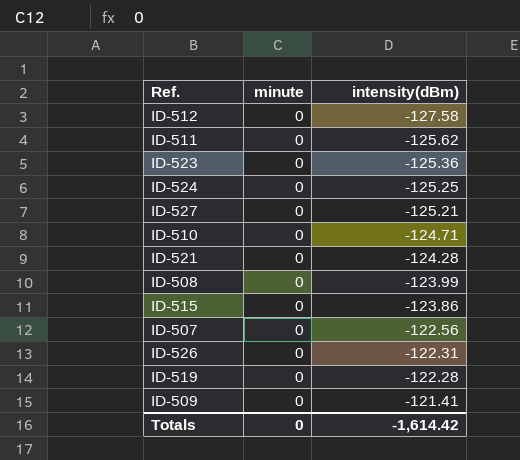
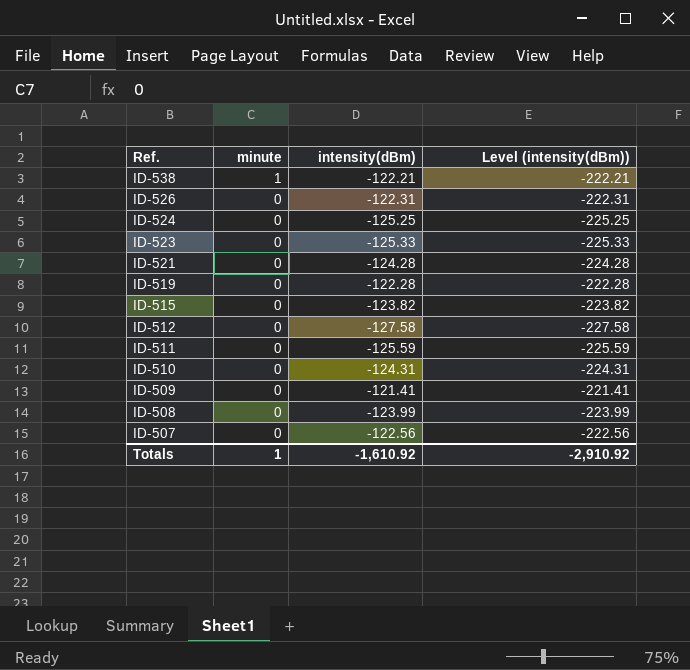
row order: intensity(dBm) ascending -> Ref. descending
column Level (intensity(dBm)) | formula: none -> [intensity(dBm)] - 100
row ID-527: 0 | -125.21 -> none
row ID-538: none -> 1 | -122.21 | -222.21
ID-523 | intensity(dBm): -125.36 -> -125.33
ID-515 | intensity(dBm): -123.86 -> -123.82
ID-511 | intensity(dBm): -125.62 -> -125.59
ID-510 | intensity(dBm): -124.71 -> -124.31
Totals | minute: 0 -> 1
Totals | intensity(dBm): -1,614.42 -> -1,610.92

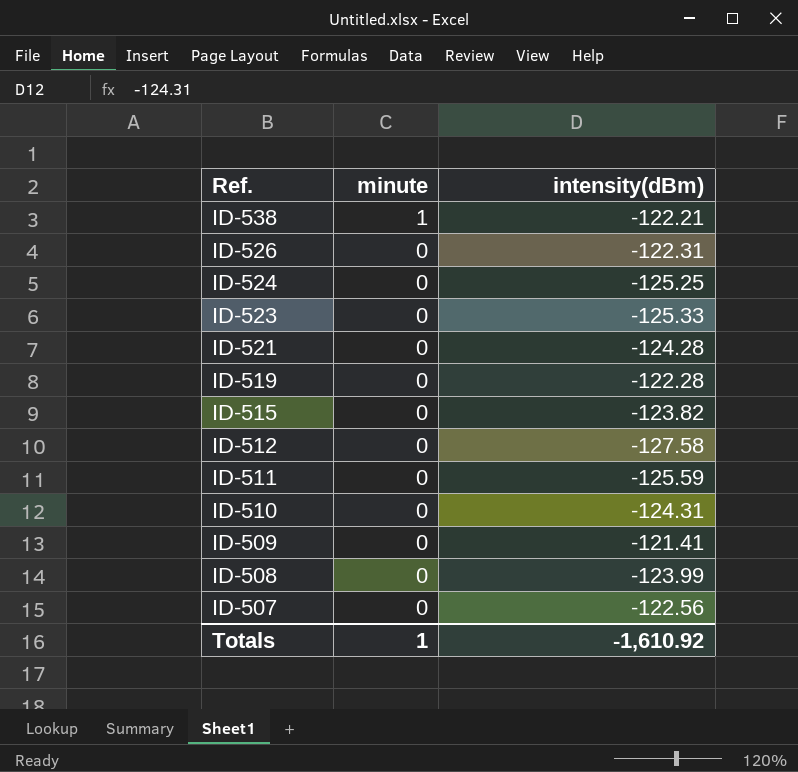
column Level (intensity(dBm)) | formula: [intensity(dBm)] - 100 -> none

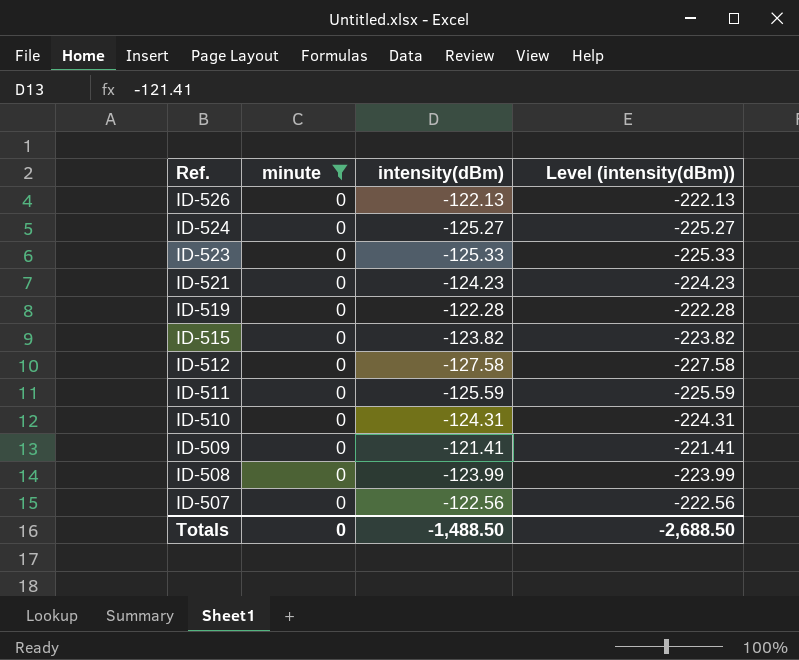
filter: none -> minute = 0
column Level (intensity(dBm)) | formula: none -> [intensity(dBm)] - 100
ID-526 | intensity(dBm): -122.31 -> -122.13
ID-524 | intensity(dBm): -125.25 -> -125.27
ID-521 | intensity(dBm): -124.28 -> -124.23
Totals | minute: 1 -> 0
Totals | intensity(dBm): -1,610.92 -> -1,488.50

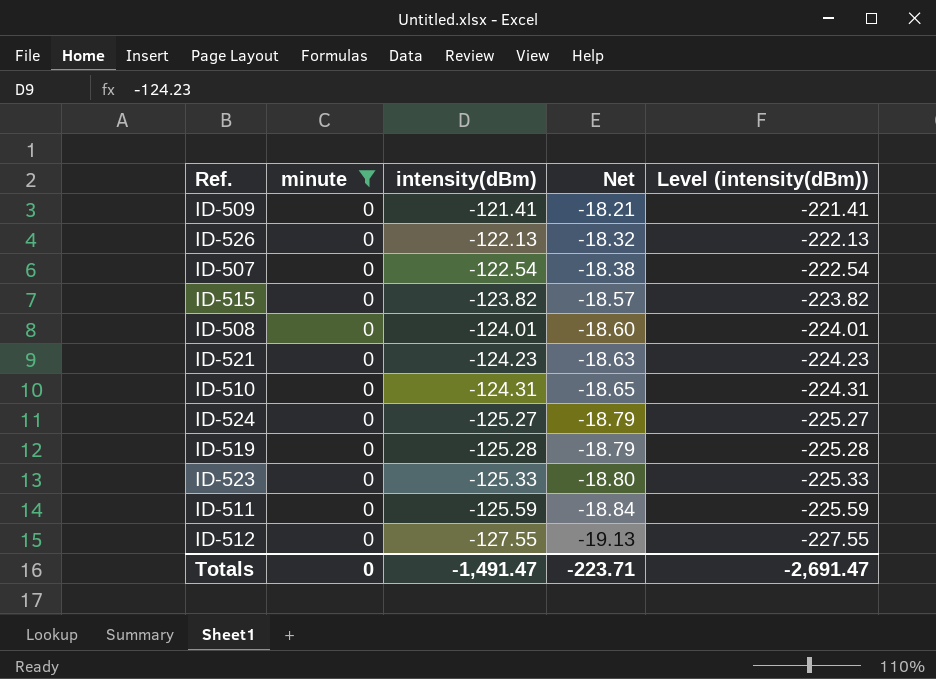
row order: Ref. descending -> intensity(dBm) descending
column Net | formula: none -> [intensity(dBm)] * 0.15
ID-507 | intensity(dBm): -122.56 -> -122.54
ID-507 | Level (intensity(dBm)): -222.56 -> -222.54
ID-508 | intensity(dBm): -123.99 -> -124.01
ID-508 | Level (intensity(dBm)): -223.99 -> -224.01
ID-519 | intensity(dBm): -122.28 -> -125.28
ID-519 | Level (intensity(dBm)): -222.28 -> -225.28
ID-512 | intensity(dBm): -127.58 -> -127.55
ID-512 | Level (intensity(dBm)): -227.58 -> -227.55
Totals | intensity(dBm): -1,488.50 -> -1,491.47
Totals | Level (intensity(dBm)): -2,688.50 -> -2,691.47

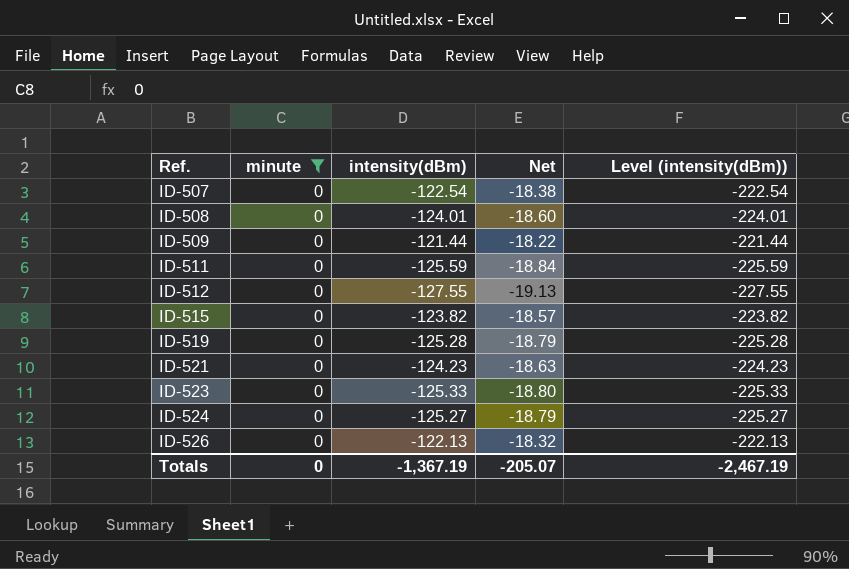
row order: intensity(dBm) descending -> Ref. ascending
row ID-510: 0 | -124.31 | -18.65 | -224.31 -> none
ID-509 | intensity(dBm): -121.41 -> -121.44
ID-509 | Net: -18.21 -> -18.22
ID-509 | Level (intensity(dBm)): -221.41 -> -221.44
Totals | intensity(dBm): -1,491.47 -> -1,367.19
Totals | Net: -223.71 -> -205.07
Totals | Level (intensity(dBm)): -2,691.47 -> -2,467.19

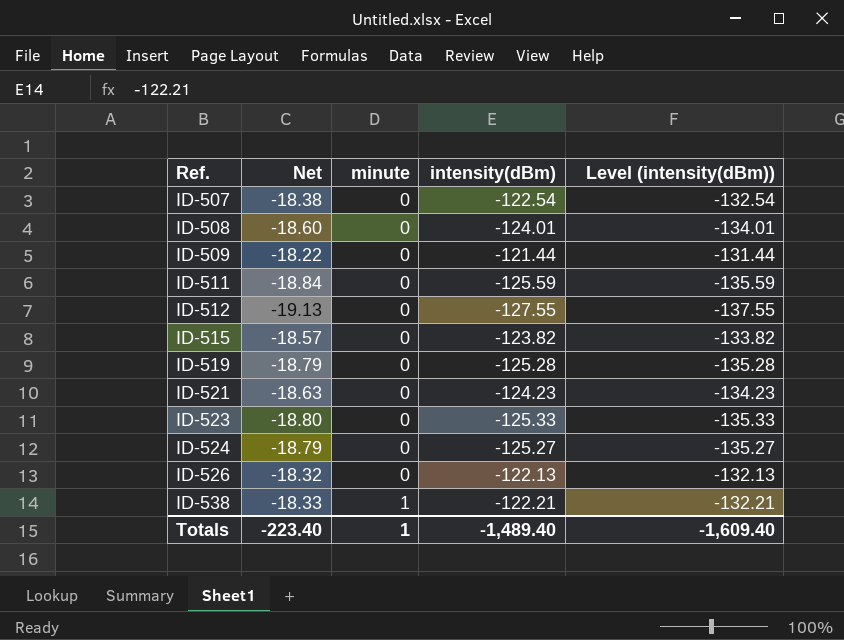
filter: minute = 0 -> none
column Net | position: 4 -> 2
column Level (intensity(dBm)) | formula: [intensity(dBm)] - 100 -> [intensity(dBm)] - 10
Totals | Net: -205.07 -> -223.40
Totals | minute: 0 -> 1
Totals | intensity(dBm): -1,367.19 -> -1,489.40
Totals | Level (intensity(dBm)): -2,467.19 -> -1,609.40

